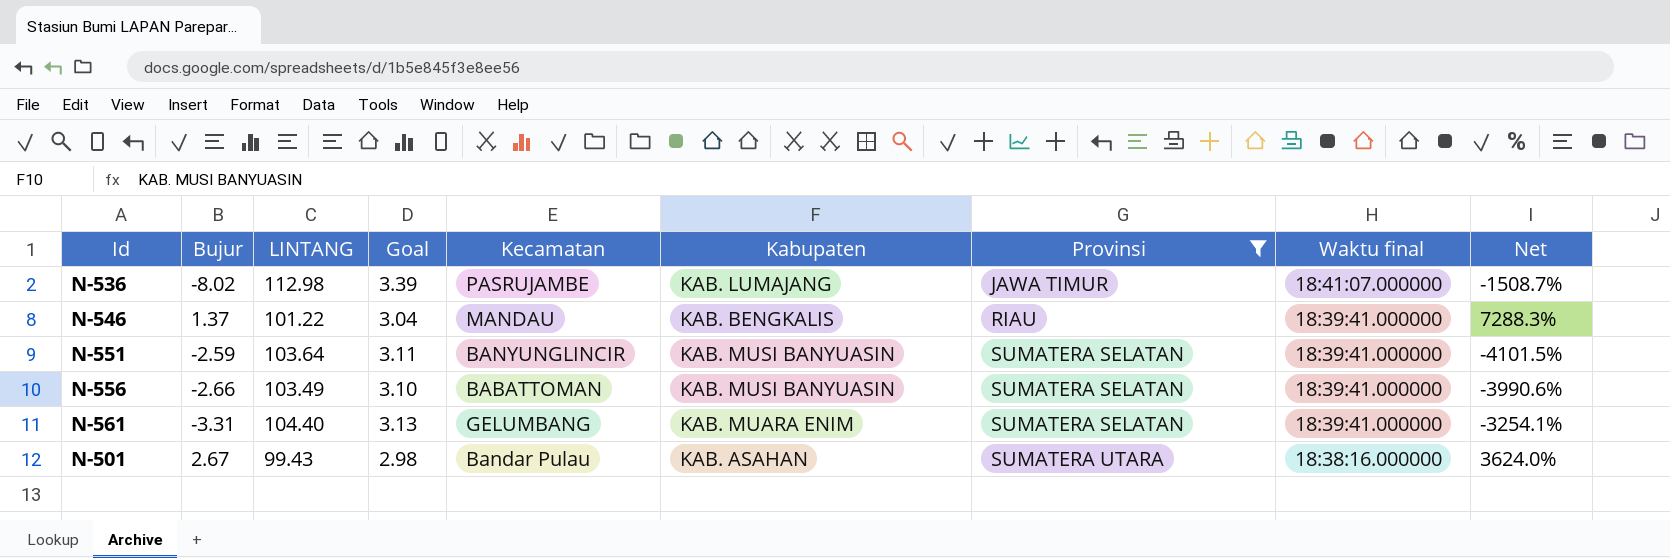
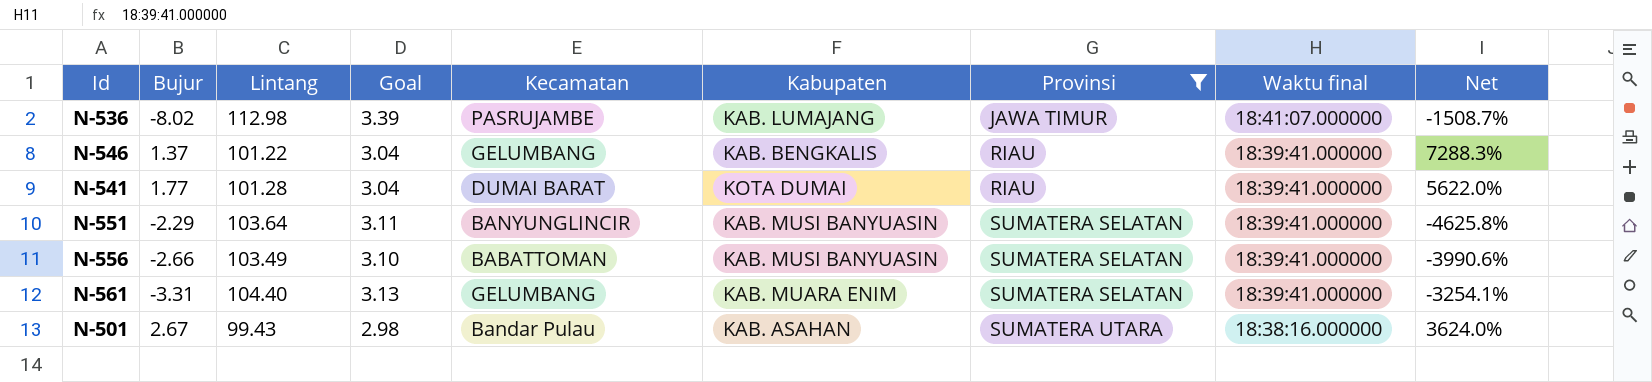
column name: LINTANG -> Lintang
N-546 | Kecamatan: MANDAU -> GELUMBANG
row N-541: none -> 1.77 | 101.28 | 3.04 | DUMAI BARAT | KOTA DUMAI | RIAU | 18:39:41.000000 | 5622.0%
N-551 | Bujur: -2.59 -> -2.29
N-551 | Net: -4101.5% -> -4625.8%

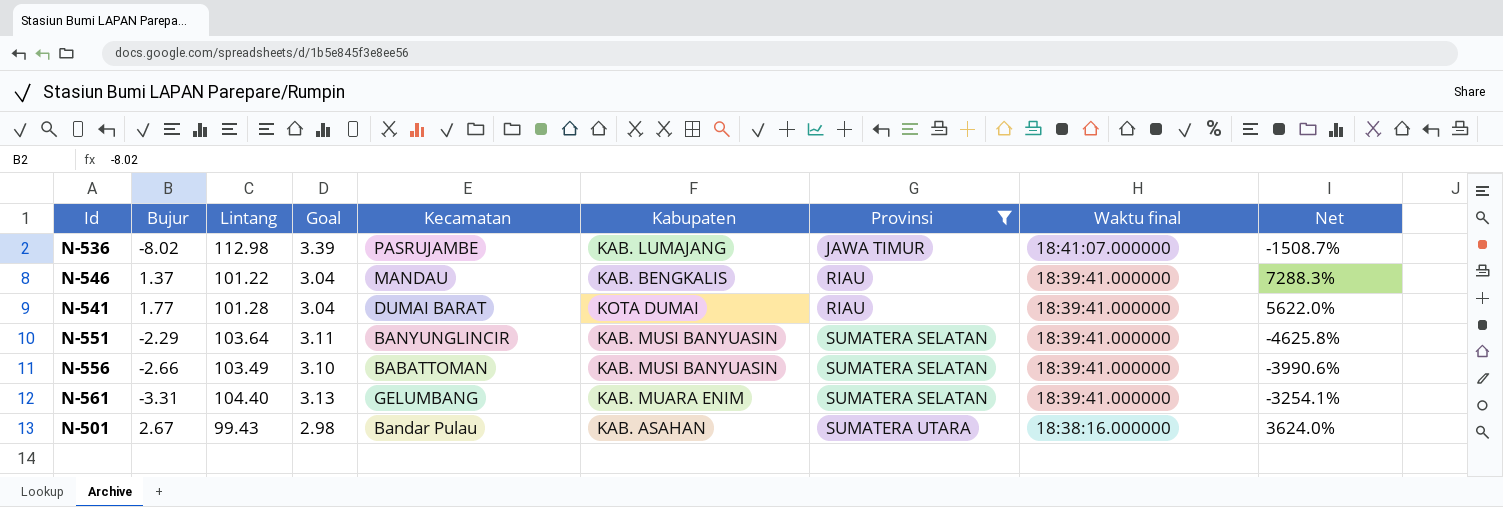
N-546 | Kecamatan: GELUMBANG -> MANDAU

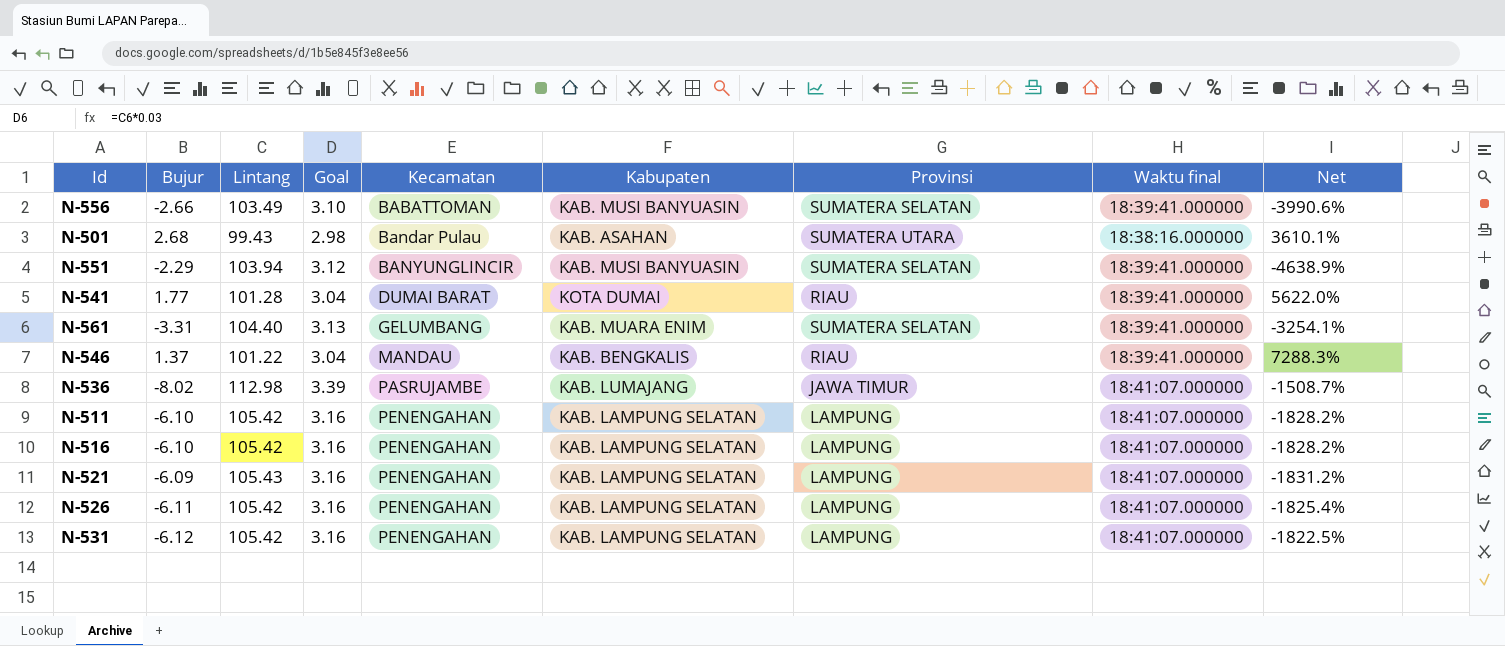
filter: Provinsi != LAMPUNG -> none
row order: Provinsi ascending -> Kecamatan ascending
N-501 | Bujur: 2.67 -> 2.68
N-501 | Net: 3624.0% -> 3610.1%
N-551 | Lintang: 103.64 -> 103.94
N-551 | Goal: 3.11 -> 3.12
N-551 | Net: -4625.8% -> -4638.9%

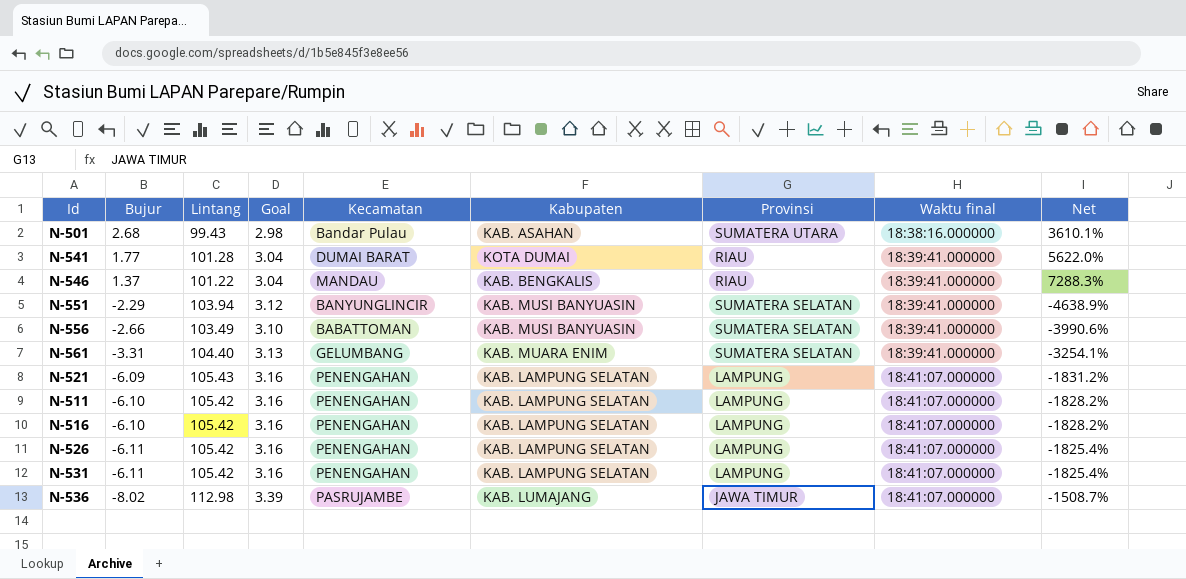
row order: Kecamatan ascending -> Bujur descending
N-531 | Bujur: -6.12 -> -6.11
N-531 | Net: -1822.5% -> -1825.4%

